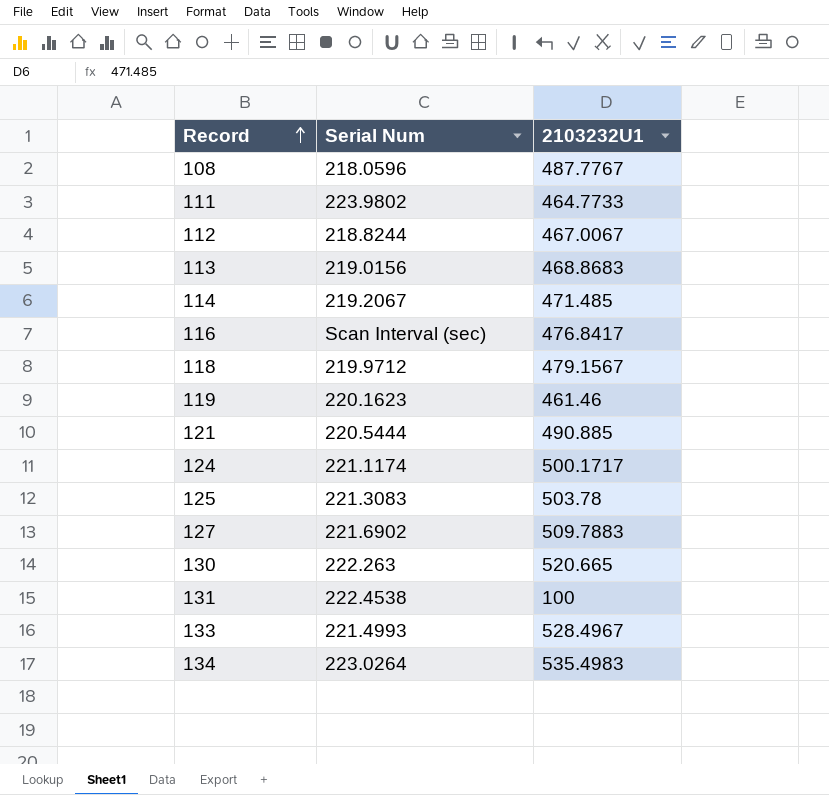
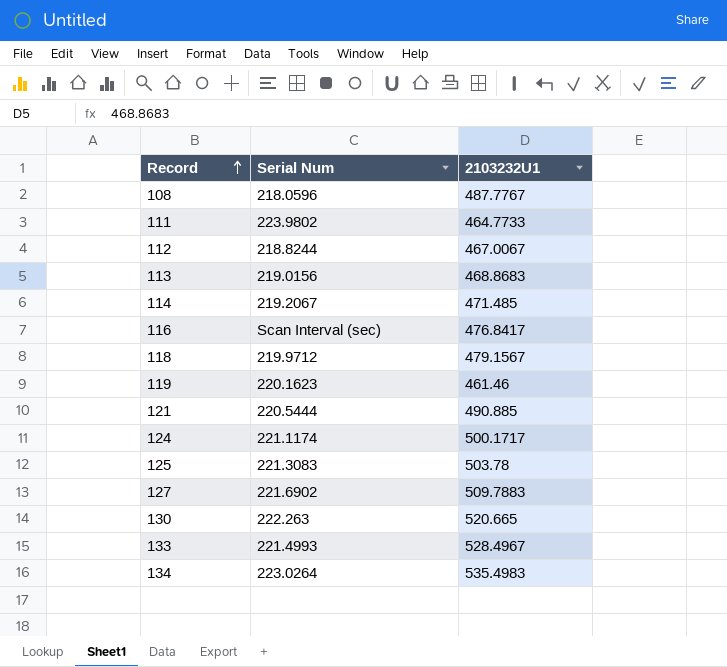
row 131: 222.4538 | 100 -> none

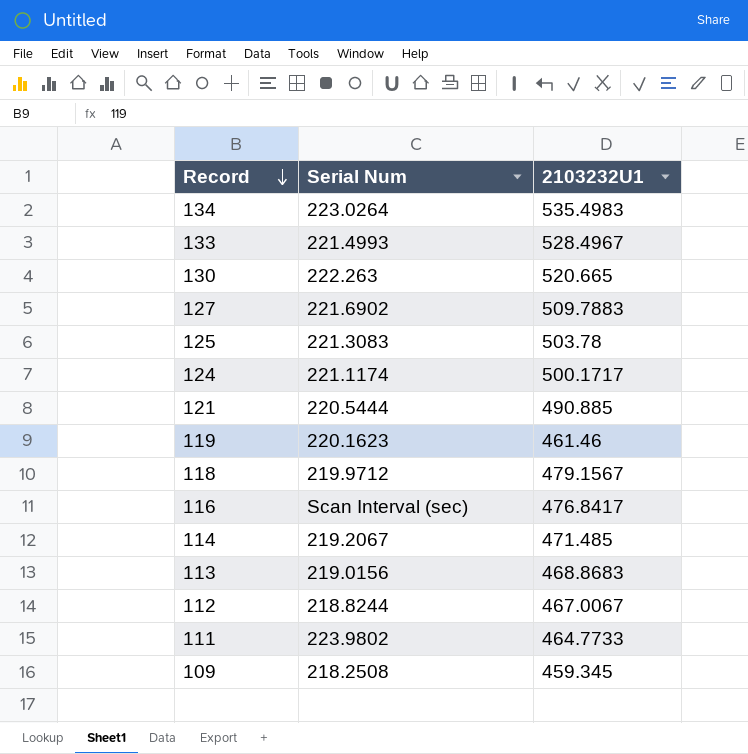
row order: Record ascending -> Record descending
row 108: 218.0596 | 487.7767 -> none
row 109: none -> 218.2508 | 459.345

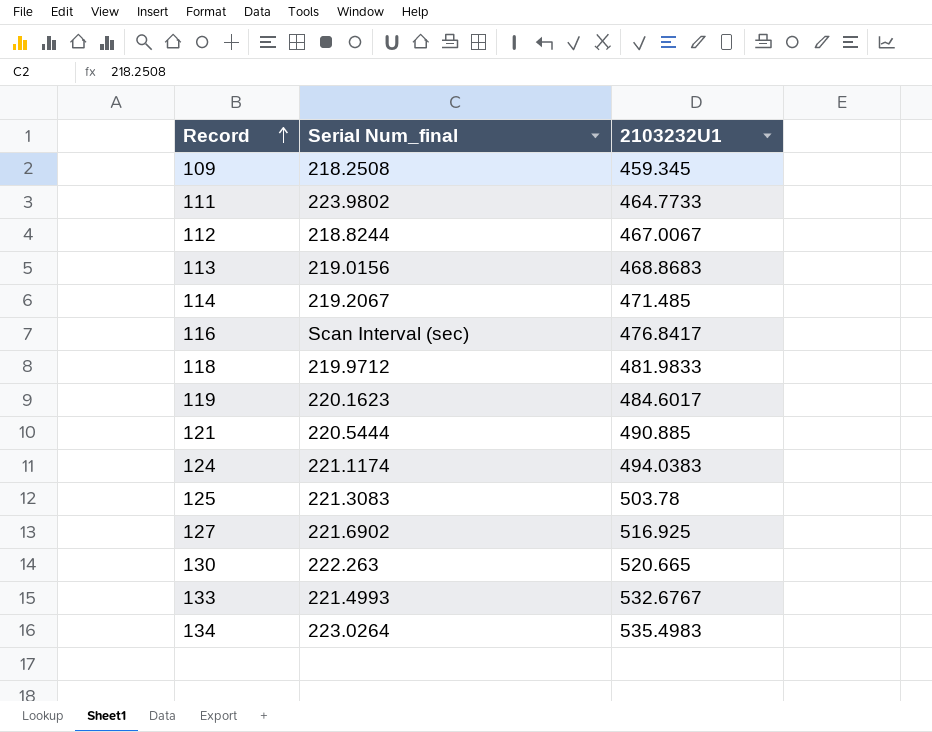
row order: Record descending -> Record ascending
column name: Serial Num -> Serial Num_final
118 | 2103232U1: 479.1567 -> 481.9833
119 | 2103232U1: 461.46 -> 484.6017
124 | 2103232U1: 500.1717 -> 494.0383
127 | 2103232U1: 509.7883 -> 516.925
133 | 2103232U1: 528.4967 -> 532.6767

